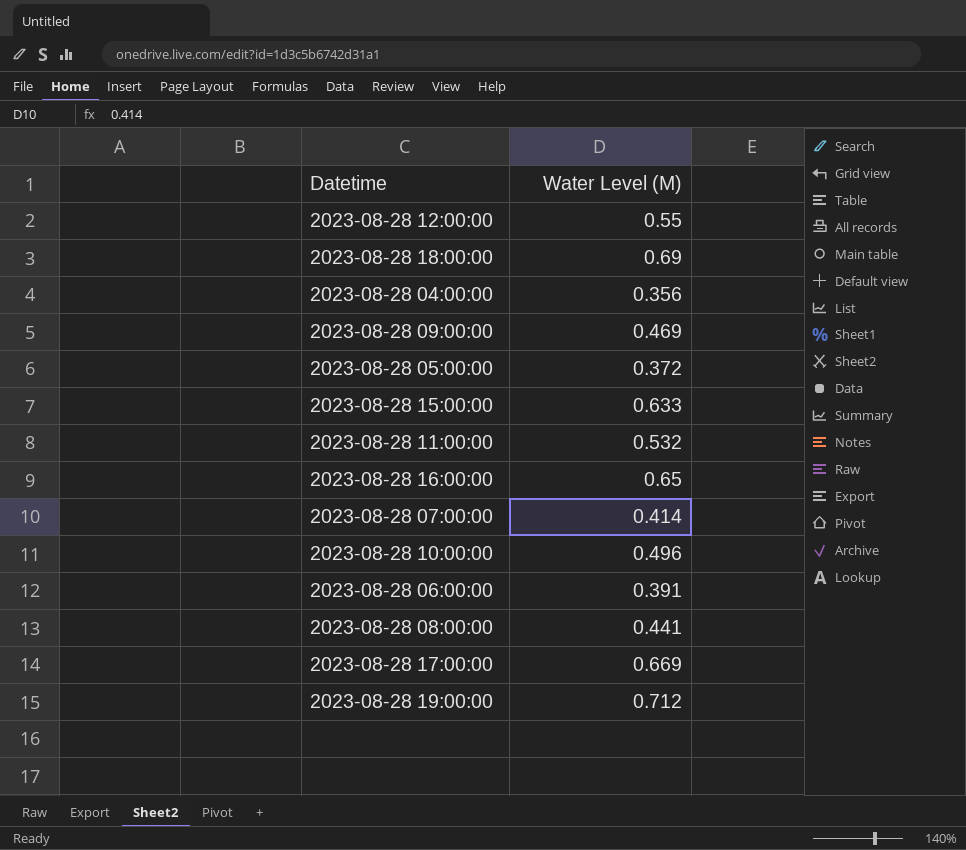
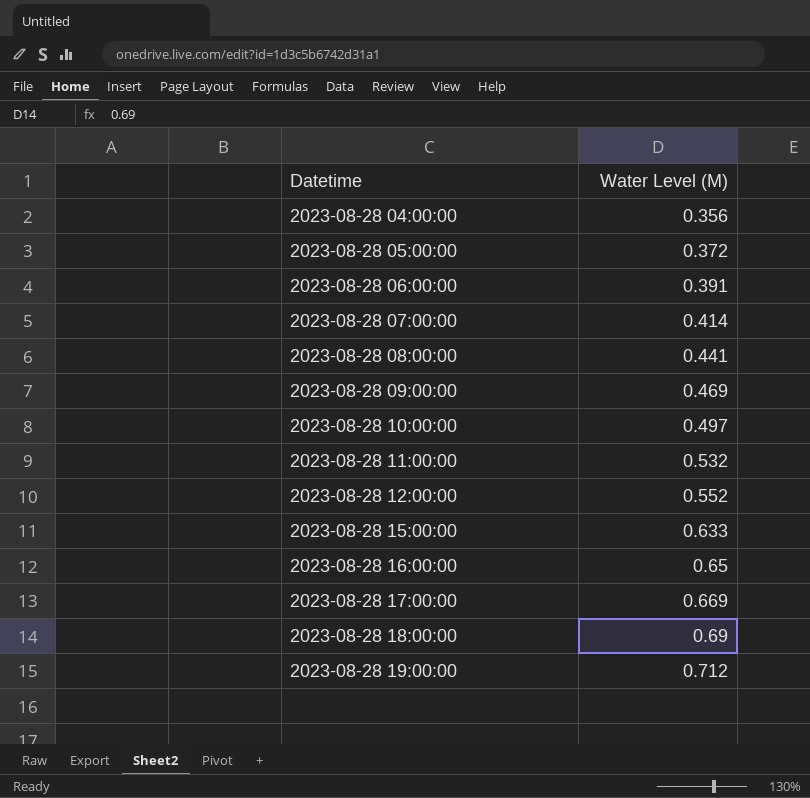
row order: none -> Datetime ascending
2023-08-28 10:00:00 | Water Level (M): 0.496 -> 0.497
2023-08-28 12:00:00 | Water Level (M): 0.55 -> 0.552

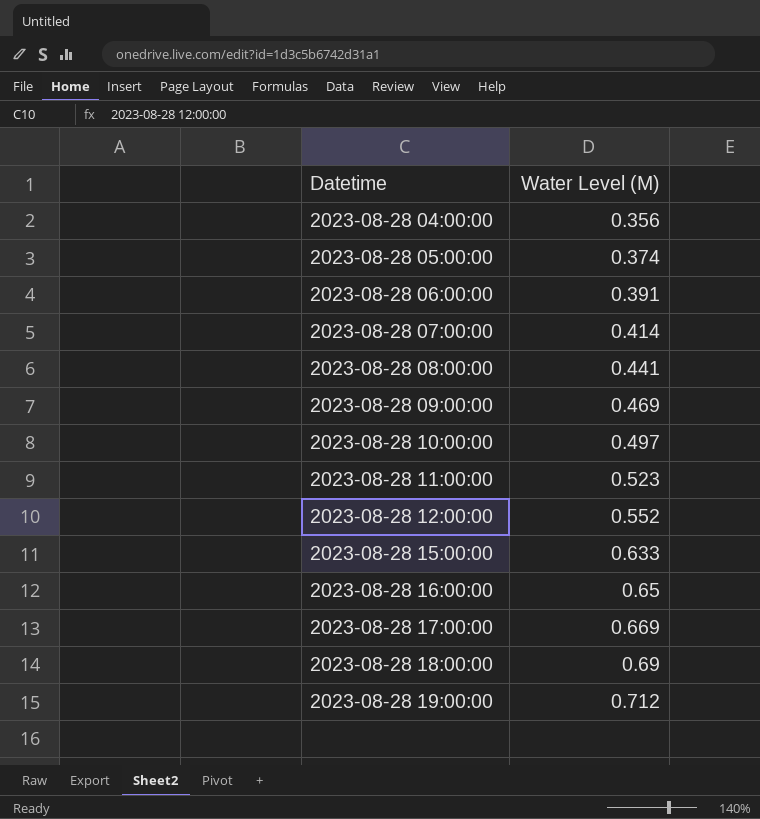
2023-08-28 05:00:00 | Water Level (M): 0.372 -> 0.374
2023-08-28 11:00:00 | Water Level (M): 0.532 -> 0.523

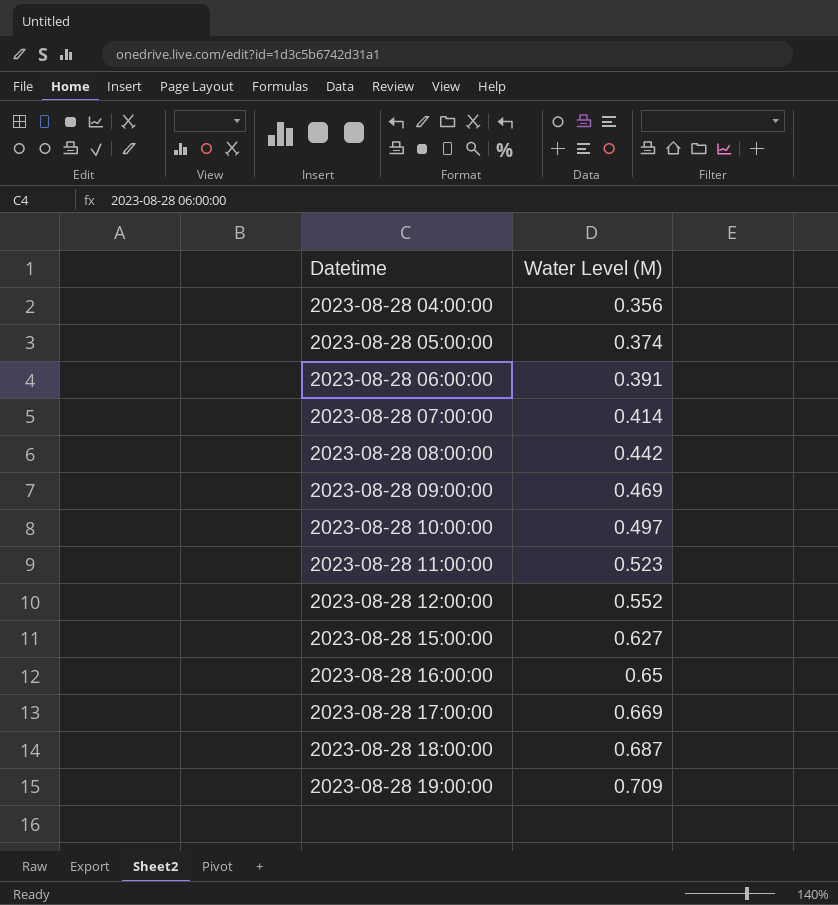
2023-08-28 08:00:00 | Water Level (M): 0.441 -> 0.442
2023-08-28 15:00:00 | Water Level (M): 0.633 -> 0.627
2023-08-28 18:00:00 | Water Level (M): 0.69 -> 0.687
2023-08-28 19:00:00 | Water Level (M): 0.712 -> 0.709

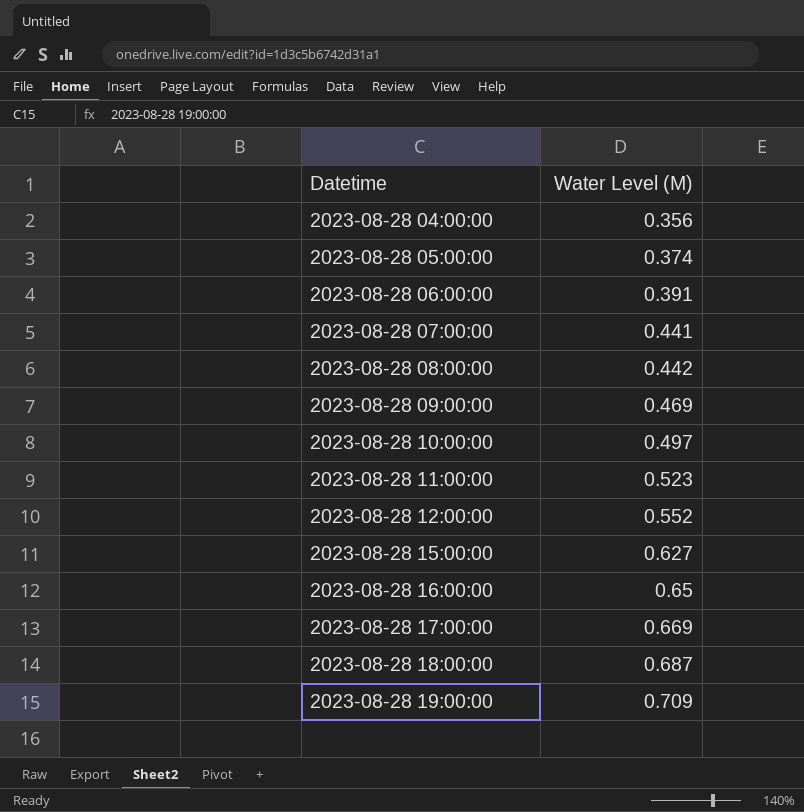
2023-08-28 07:00:00 | Water Level (M): 0.414 -> 0.441

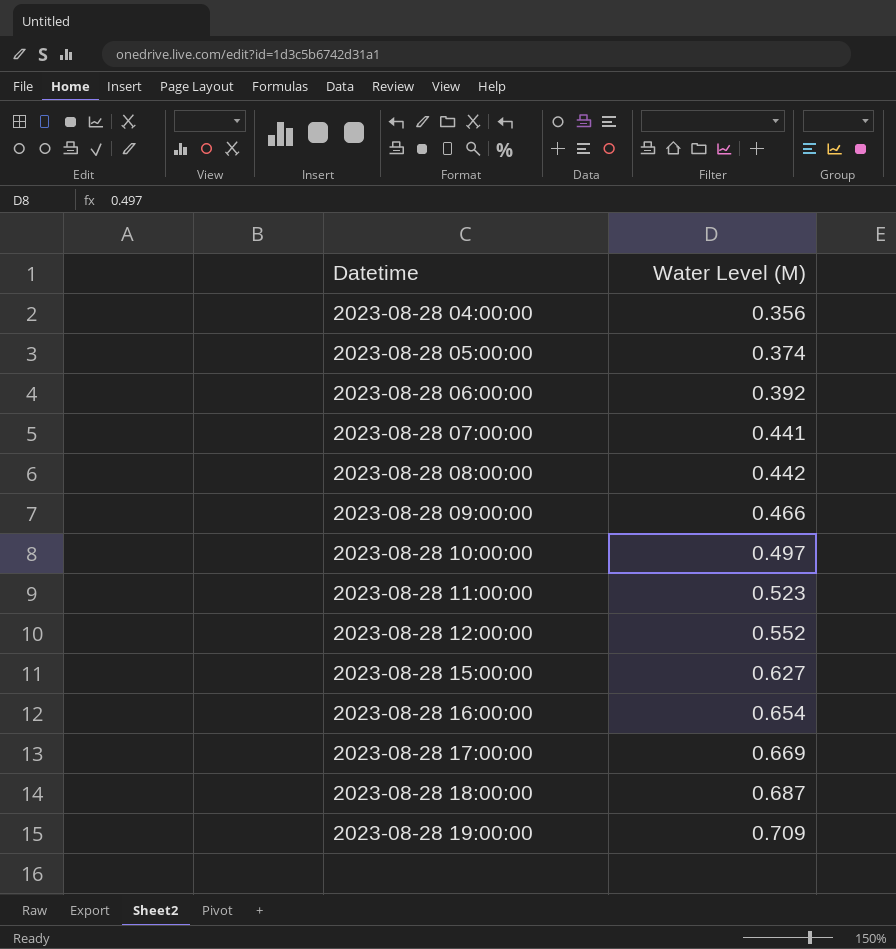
2023-08-28 06:00:00 | Water Level (M): 0.391 -> 0.392
2023-08-28 09:00:00 | Water Level (M): 0.469 -> 0.466
2023-08-28 16:00:00 | Water Level (M): 0.65 -> 0.654

